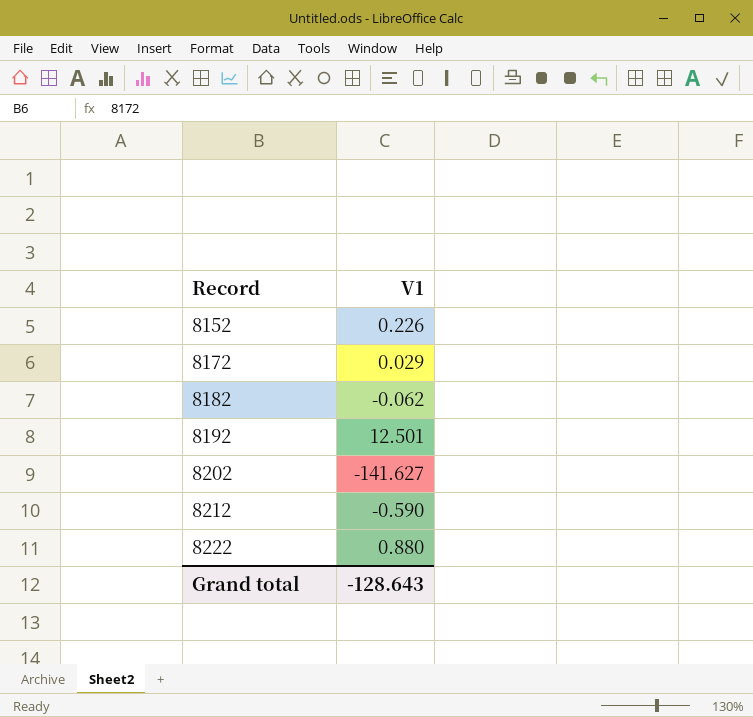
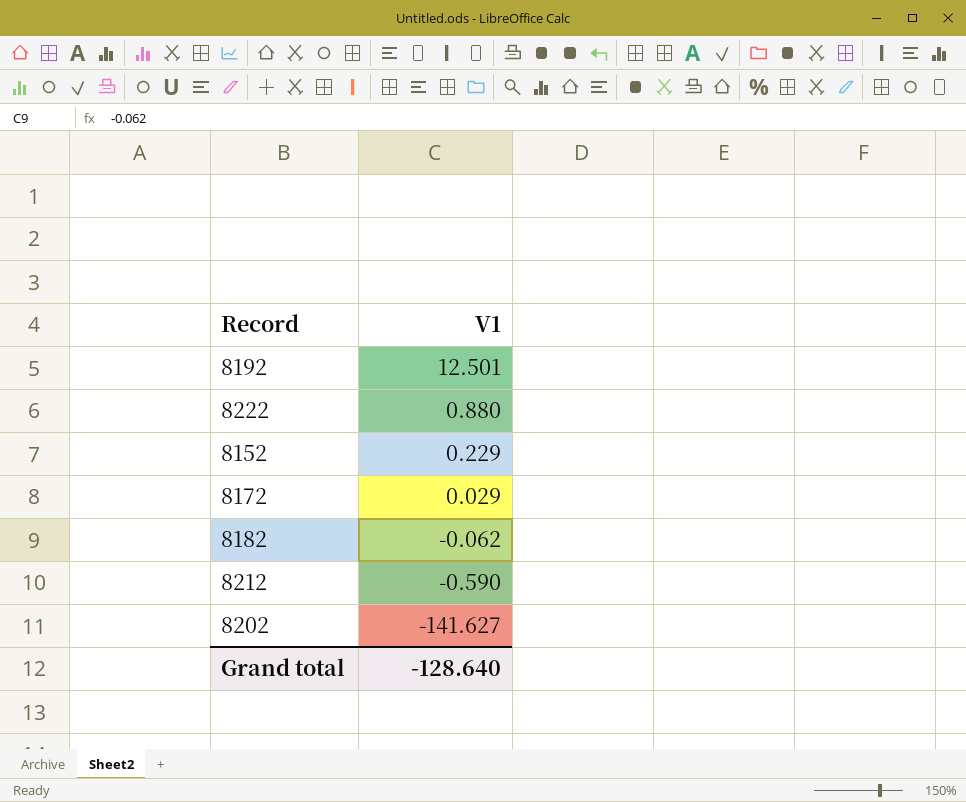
row order: Record ascending -> V1 descending
8152 | V1: 0.226 -> 0.229
Grand total | V1: -128.643 -> -128.640

